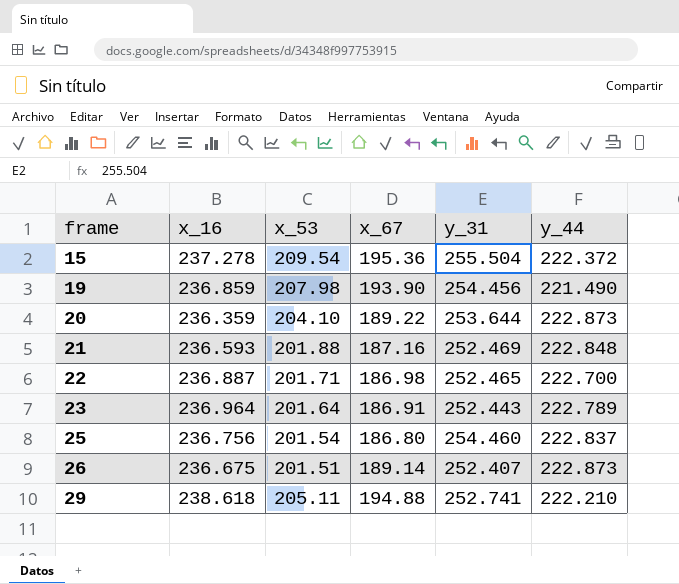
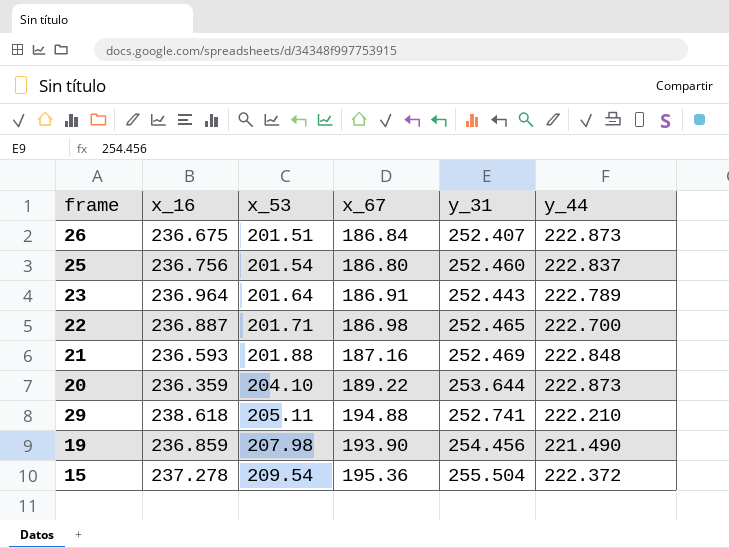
row order: frame ascending -> x_53 ascending
26 | x_67: 189.14 -> 186.84
25 | y_31: 254.460 -> 252.460

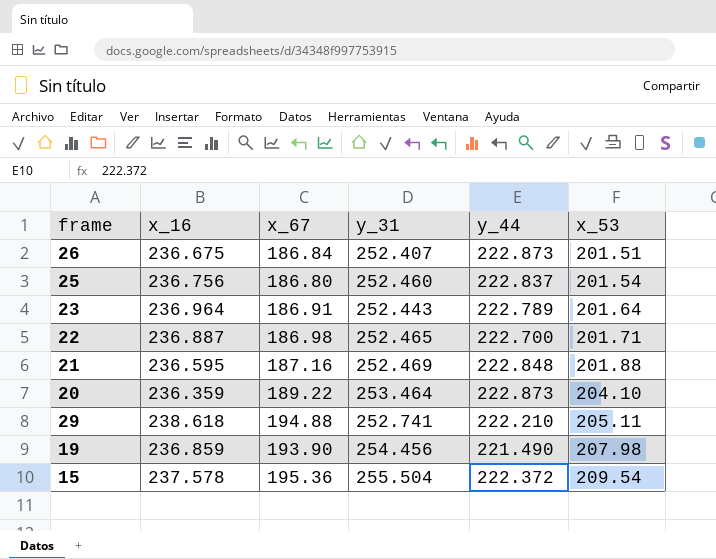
column x_53 | position: 3 -> 6
21 | x_16: 236.593 -> 236.595
20 | y_31: 253.644 -> 253.464
15 | x_16: 237.278 -> 237.578

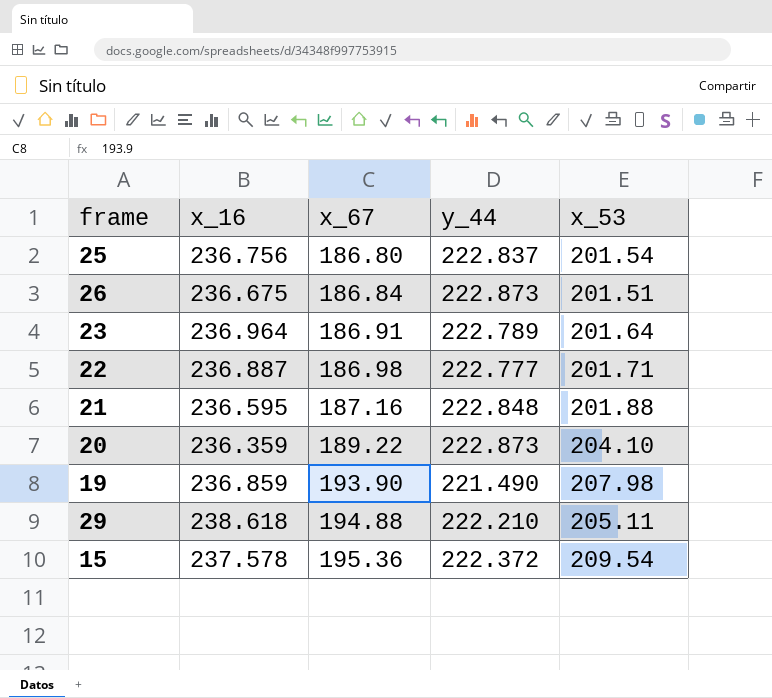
row order: x_53 ascending -> x_67 ascending
column y_31 | position: 4 -> none
22 | y_44: 222.700 -> 222.777

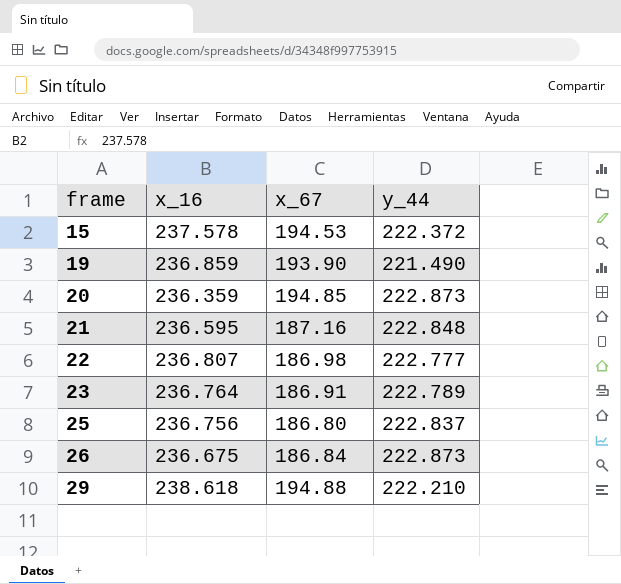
row order: x_67 ascending -> frame ascending
column x_53 | position: 5 -> none
15 | x_67: 195.36 -> 194.53
20 | x_67: 189.22 -> 194.85
22 | x_16: 236.887 -> 236.807
23 | x_16: 236.964 -> 236.764

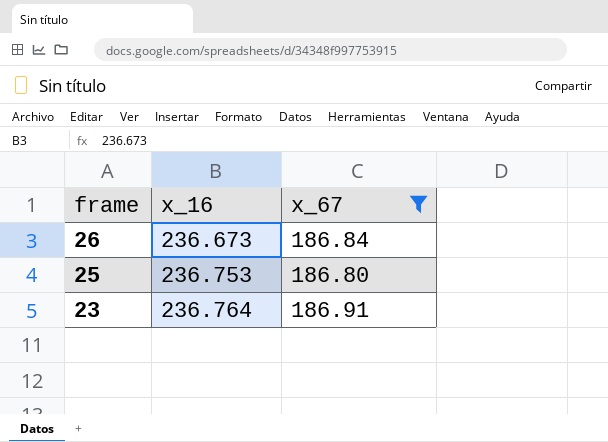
filter: none -> x_67 <= 186.91
row order: frame ascending -> frame descending
column y_44 | position: 4 -> none
26 | x_16: 236.675 -> 236.673
25 | x_16: 236.756 -> 236.753

